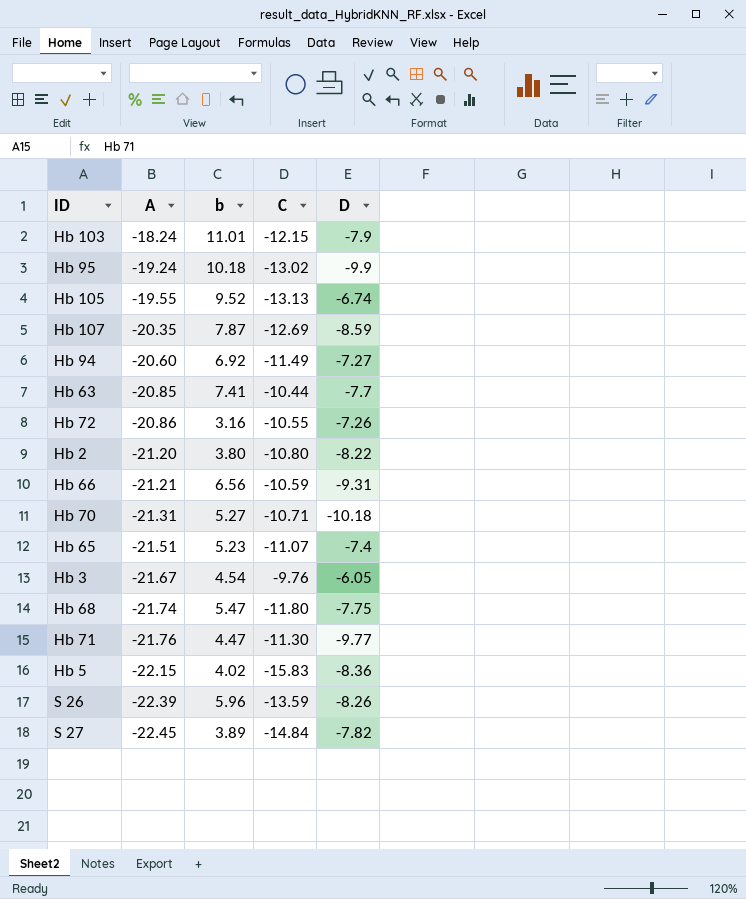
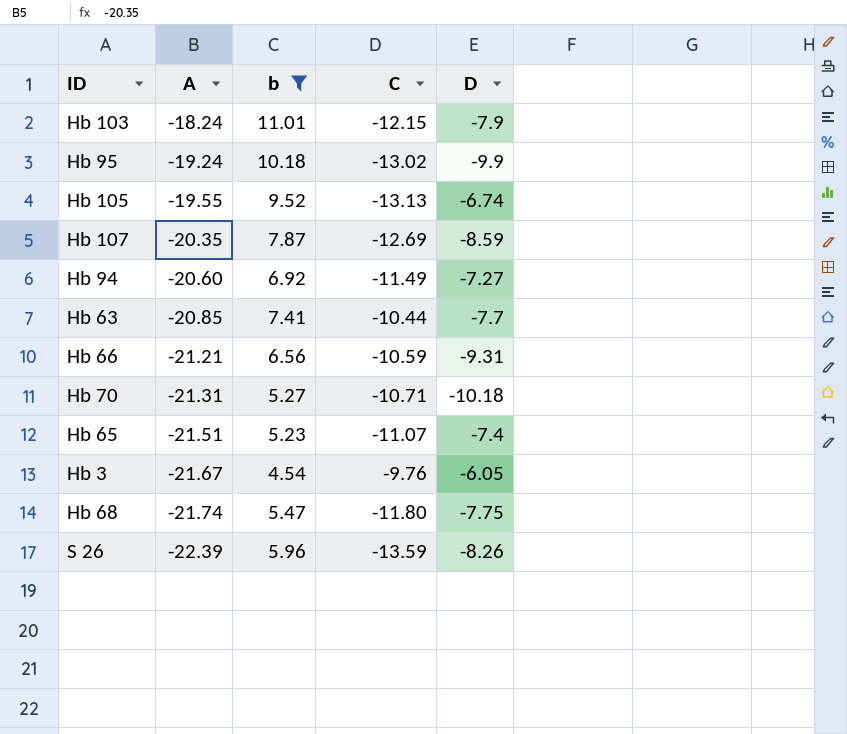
filter: none -> b >= 4.54

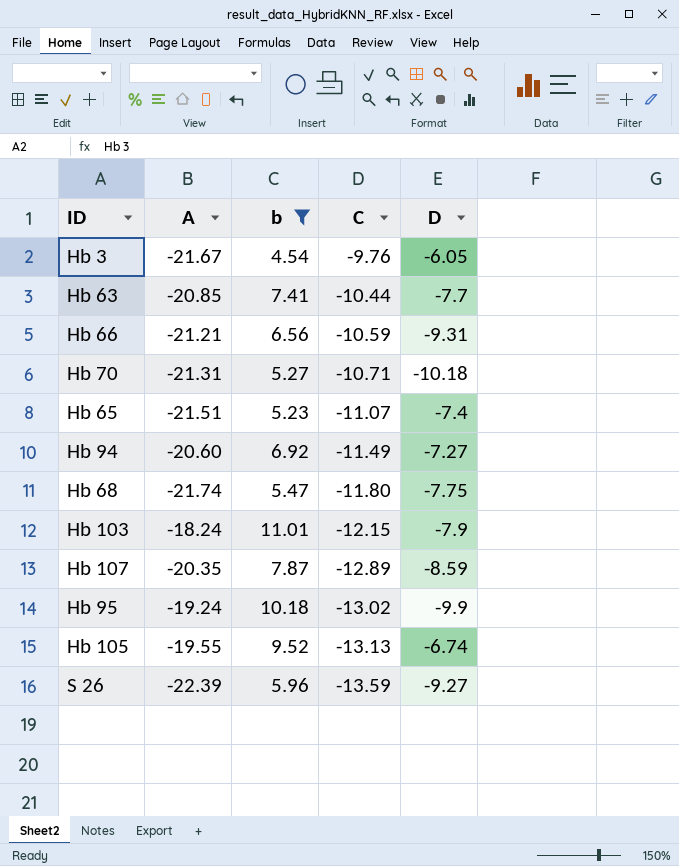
row order: A descending -> C descending
Hb 107 | C: -12.69 -> -12.89
S 26 | D: -8.26 -> -9.27

